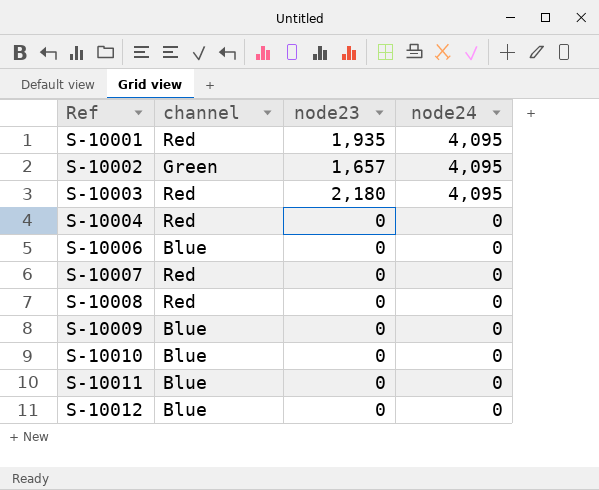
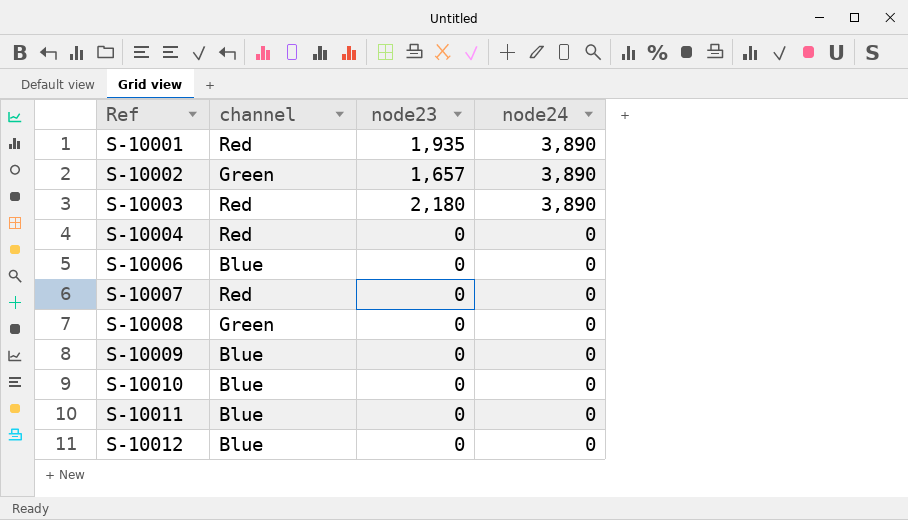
S-10001 | node24: 4,095 -> 3,890
S-10002 | node24: 4,095 -> 3,890
S-10003 | node24: 4,095 -> 3,890
S-10008 | channel: Red -> Green

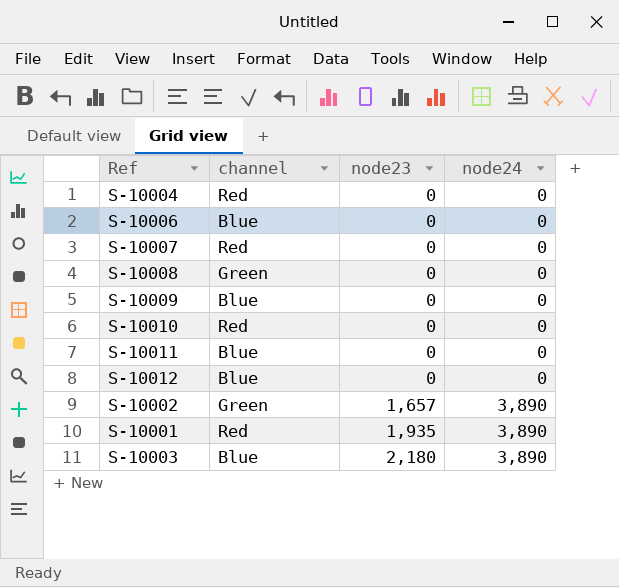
row order: Ref ascending -> node23 ascending
S-10010 | channel: Blue -> Red
S-10003 | channel: Red -> Blue

